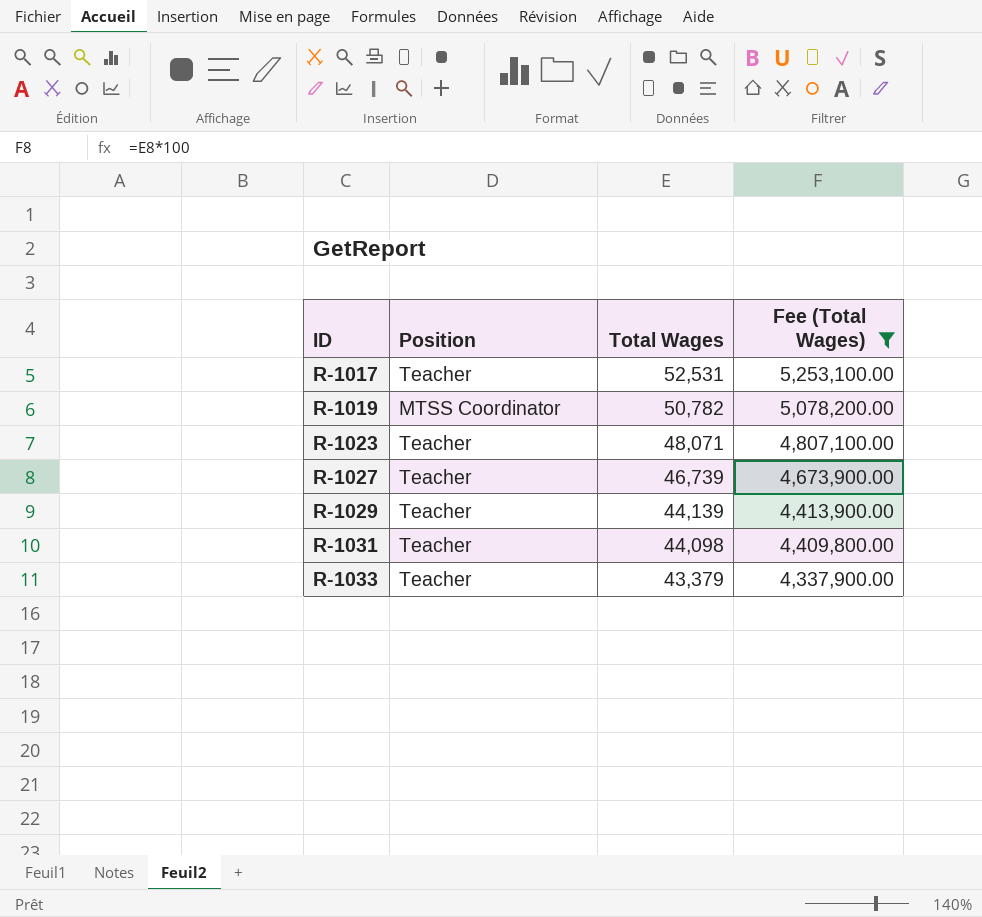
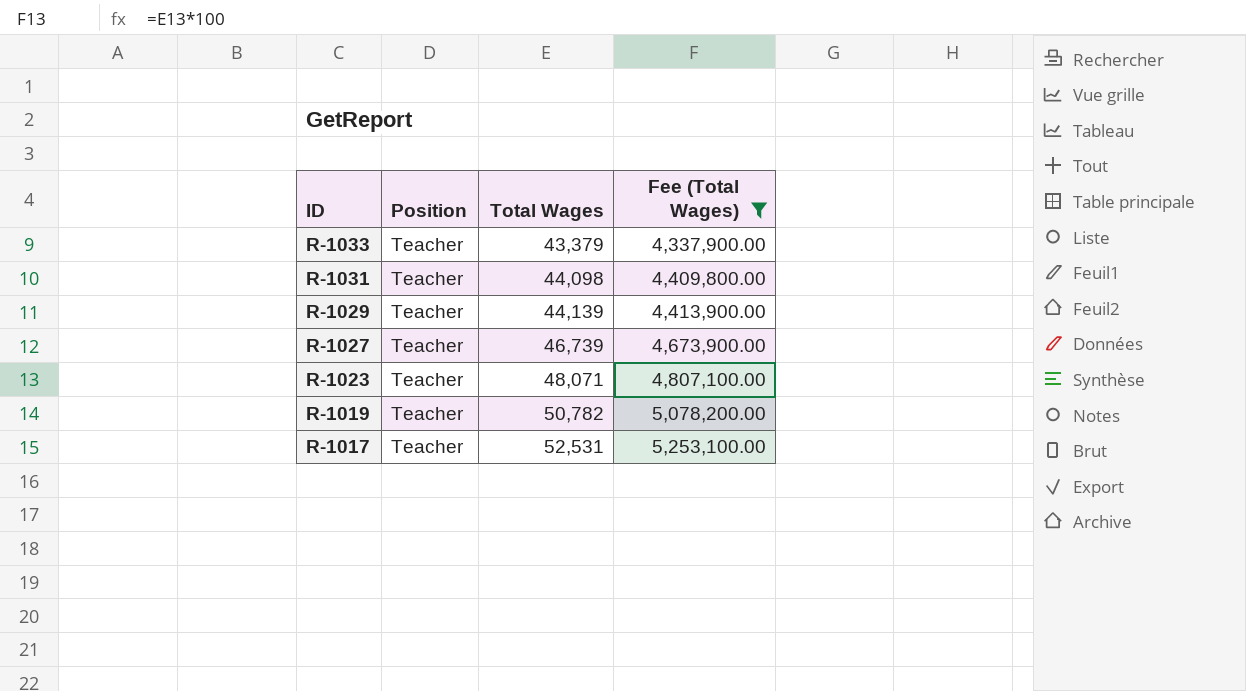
row order: ID ascending -> ID descending
R-1019 | Position: MTSS Coordinator -> Teacher

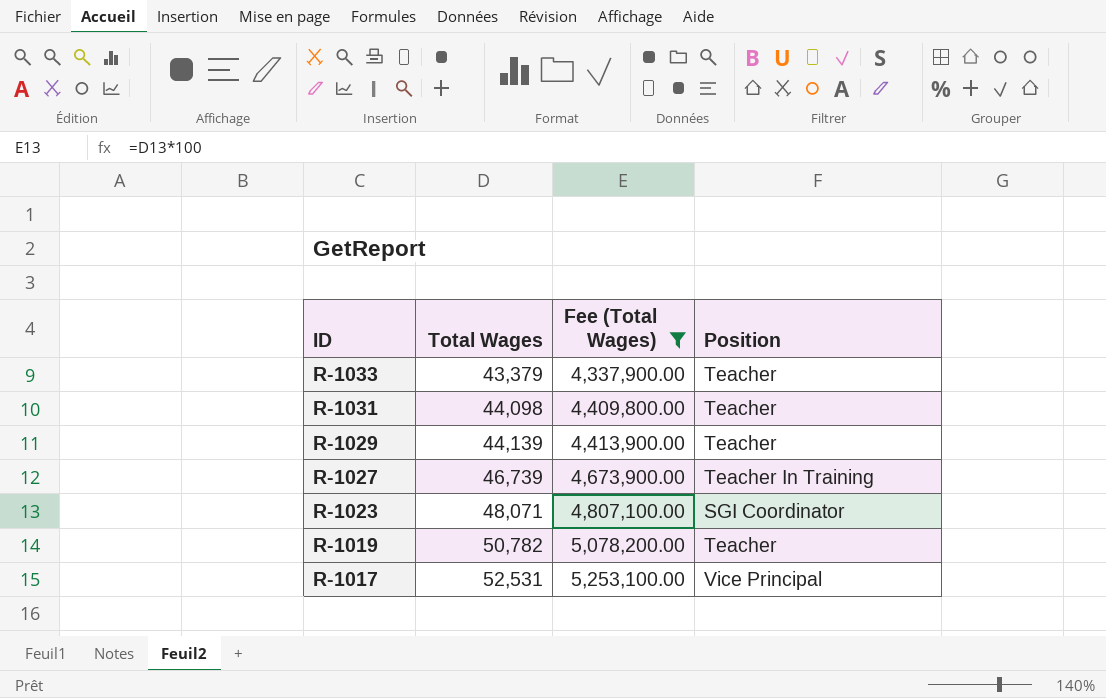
column Position | position: 2 -> 4
R-1027 | Position: Teacher -> Teacher In Training
R-1023 | Position: Teacher -> SGI Coordinator
R-1017 | Position: Teacher -> Vice Principal

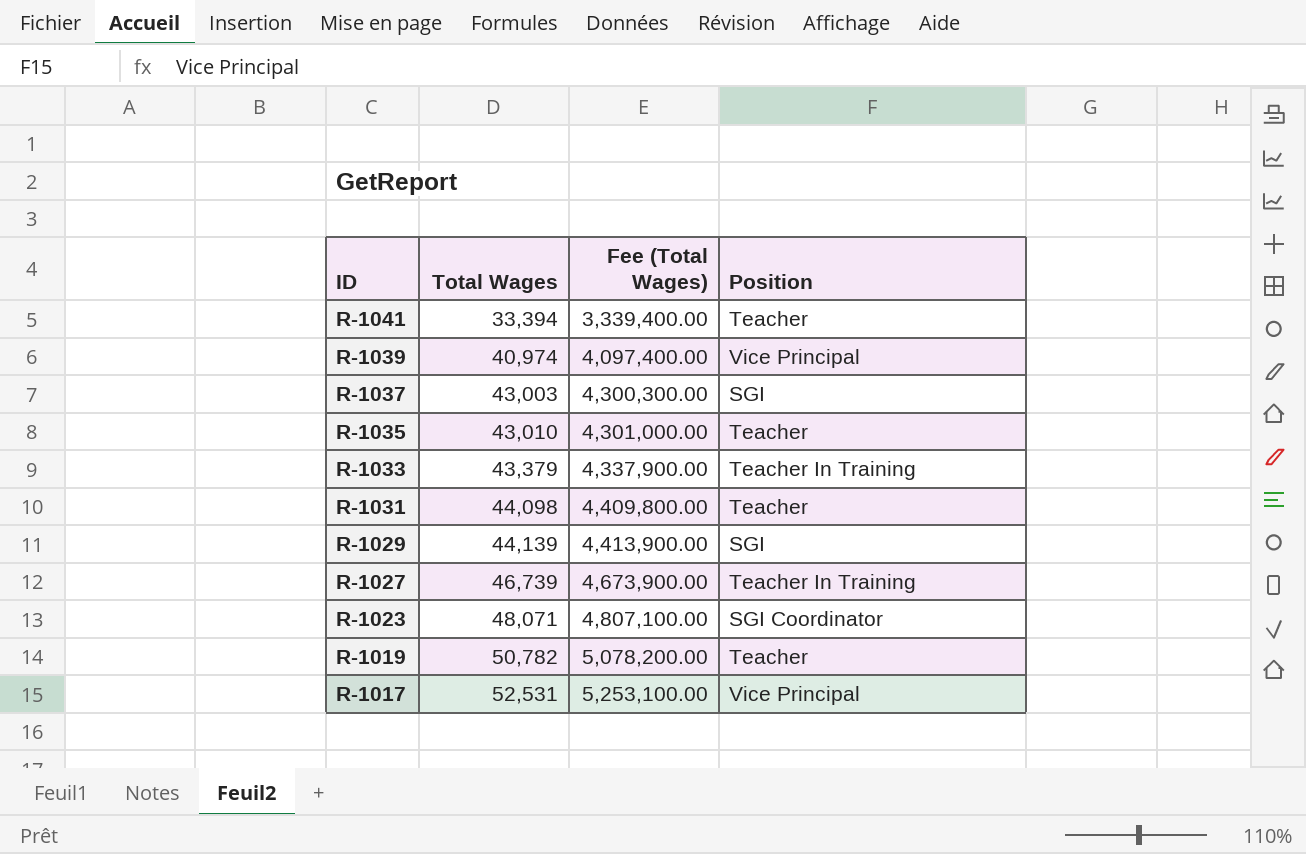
filter: Fee (Total Wages) >= 4,337,900.00 -> none
R-1033 | Position: Teacher -> Teacher In Training
R-1029 | Position: Teacher -> SGI

